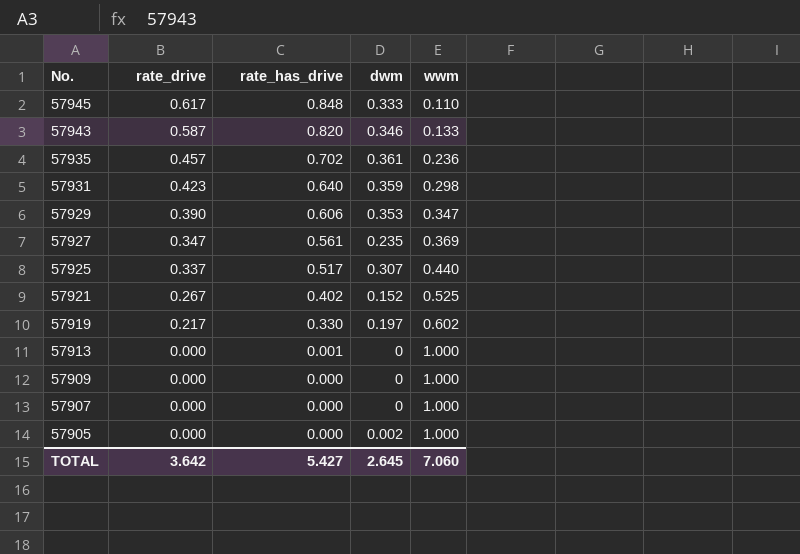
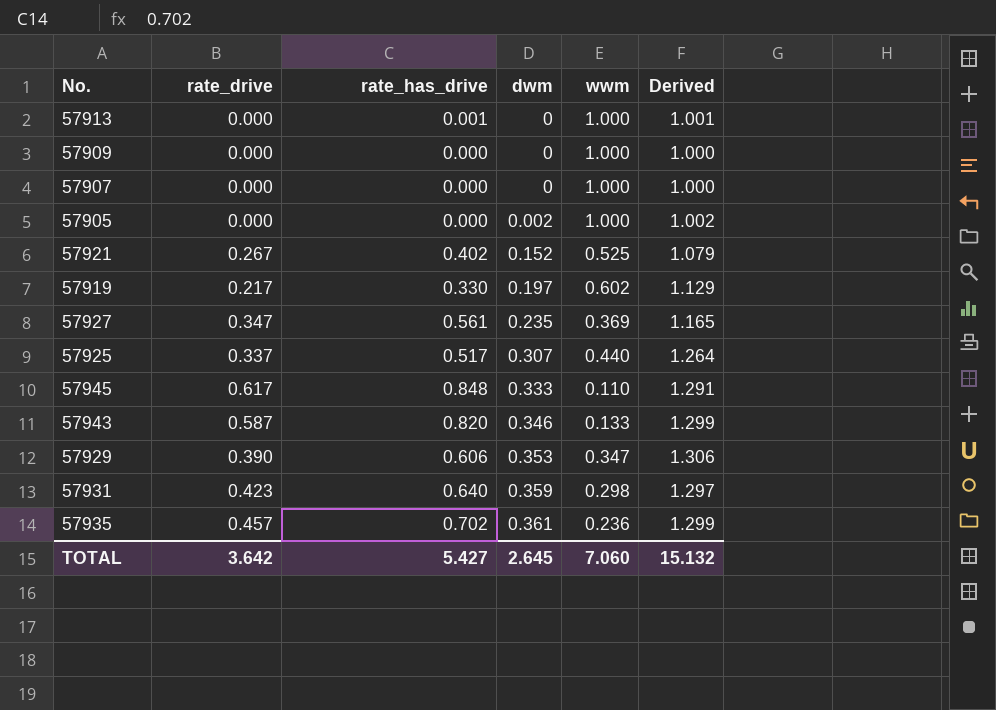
row order: No. descending -> dwm ascending
column Derived | formula: none -> [rate_has_drive] + [dwm] + [wwm]

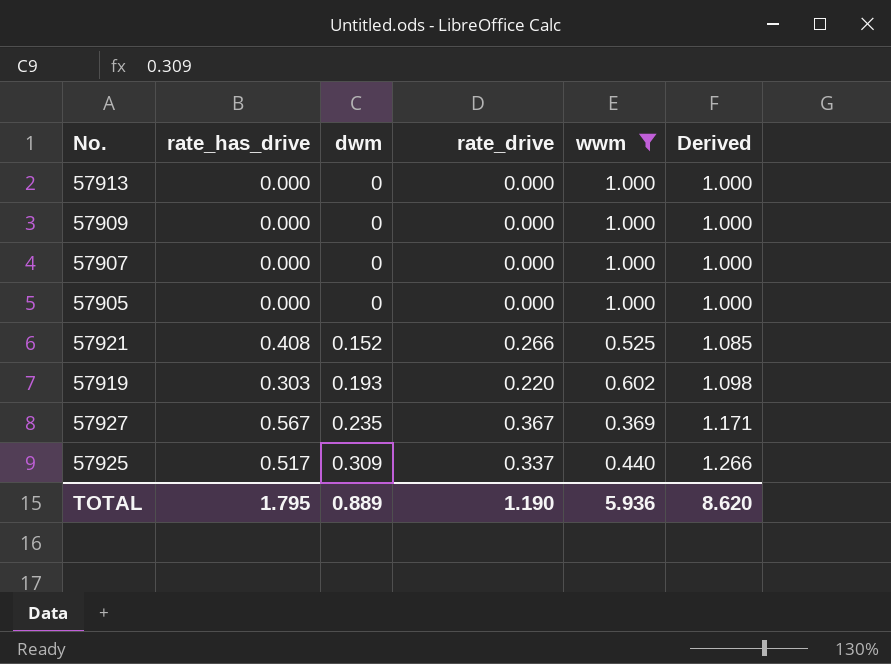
filter: none -> wwm >= 0.369
column rate_drive | position: 2 -> 4
57913 | rate_has_drive: 0.001 -> 0.000
57913 | Derived: 1.001 -> 1.000
57905 | dwm: 0.002 -> 0
57905 | Derived: 1.002 -> 1.000
57921 | rate_has_drive: 0.402 -> 0.408
57921 | rate_drive: 0.267 -> 0.266
57921 | Derived: 1.079 -> 1.085
57919 | rate_has_drive: 0.330 -> 0.303
57919 | dwm: 0.197 -> 0.193
57919 | rate_drive: 0.217 -> 0.220
57919 | Derived: 1.129 -> 1.098
57927 | rate_has_drive: 0.561 -> 0.567
57927 | rate_drive: 0.347 -> 0.367
57927 | Derived: 1.165 -> 1.171
57925 | dwm: 0.307 -> 0.309
57925 | Derived: 1.264 -> 1.266
TOTAL | rate_has_drive: 5.427 -> 1.795
TOTAL | dwm: 2.645 -> 0.889
TOTAL | rate_drive: 3.642 -> 1.190
TOTAL | wwm: 7.060 -> 5.936
TOTAL | Derived: 15.132 -> 8.620

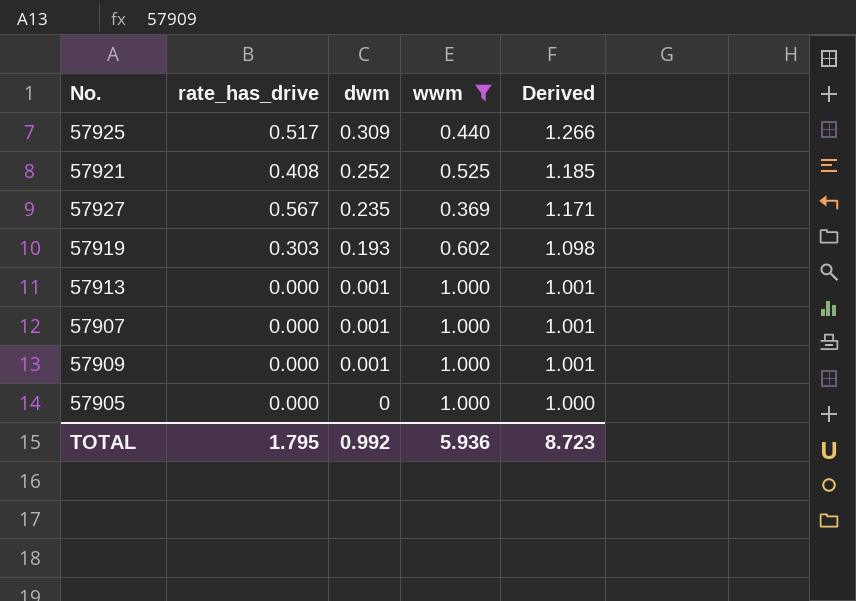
row order: dwm ascending -> dwm descending
column rate_drive | position: 4 -> none
57921 | dwm: 0.152 -> 0.252
57921 | Derived: 1.085 -> 1.185
57913 | dwm: 0 -> 0.001
57913 | Derived: 1.000 -> 1.001
57907 | dwm: 0 -> 0.001
57907 | Derived: 1.000 -> 1.001
57909 | dwm: 0 -> 0.001
57909 | Derived: 1.000 -> 1.001
TOTAL | dwm: 0.889 -> 0.992
TOTAL | Derived: 8.620 -> 8.723

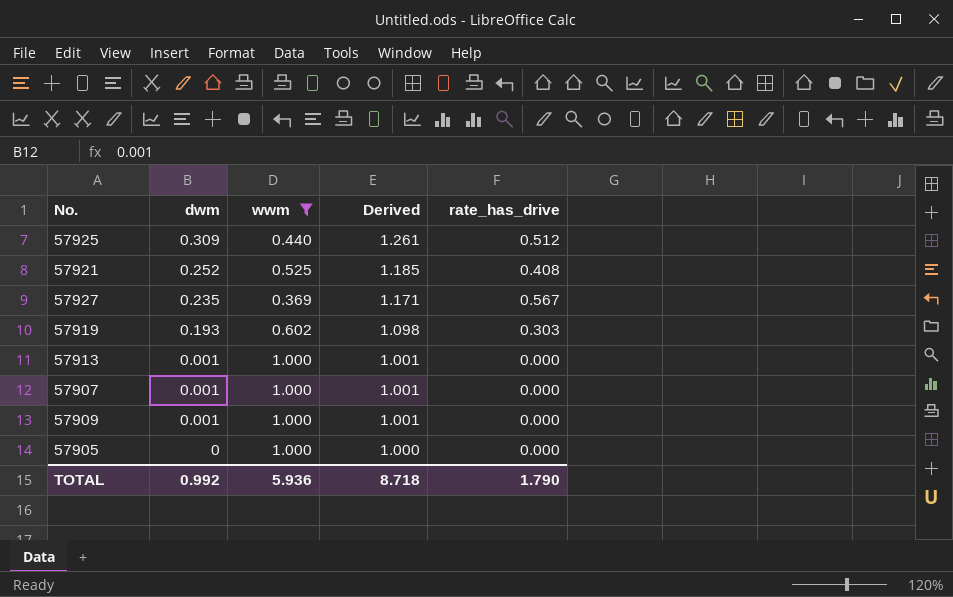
column rate_has_drive | position: 2 -> 5
57925 | Derived: 1.266 -> 1.261
57925 | rate_has_drive: 0.517 -> 0.512
TOTAL | Derived: 8.723 -> 8.718
TOTAL | rate_has_drive: 1.795 -> 1.790

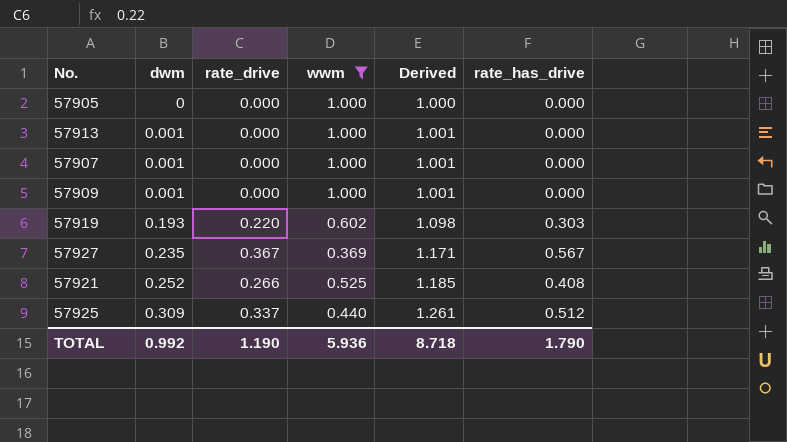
row order: dwm descending -> dwm ascending
column rate_drive | position: none -> 3

